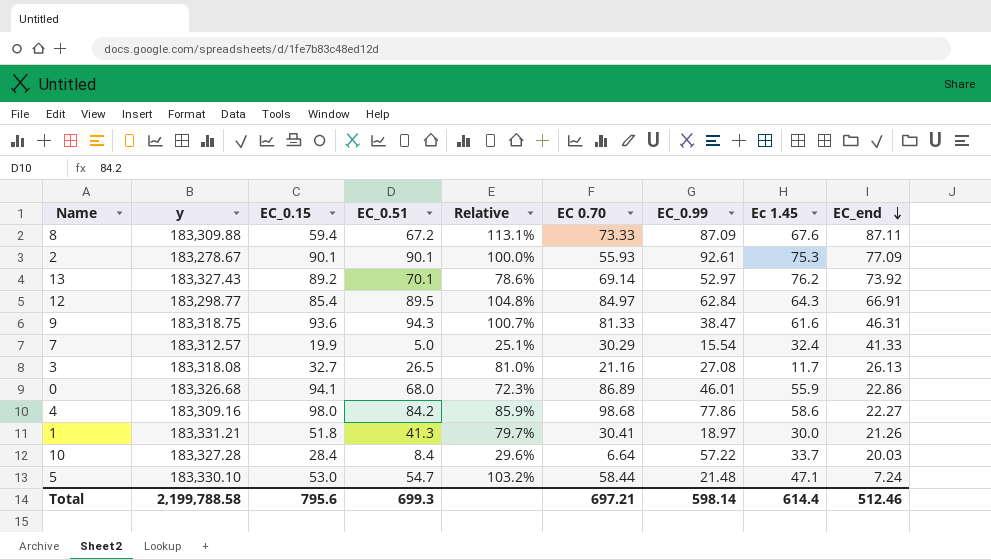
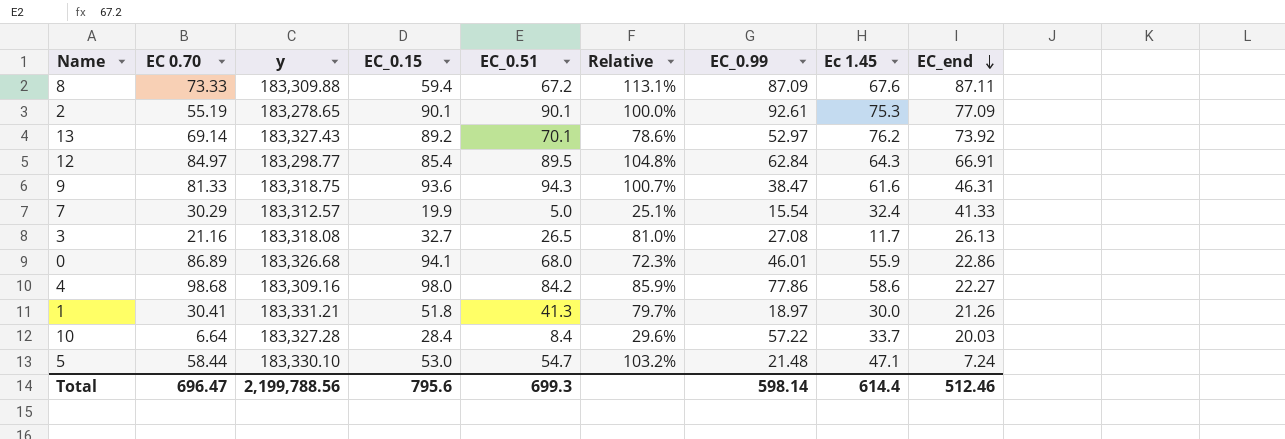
column EC 0.70 | position: 6 -> 2
2 | EC 0.70: 55.93 -> 55.19
2 | y: 183,278.67 -> 183,278.65
Total | EC 0.70: 697.21 -> 696.47
Total | y: 2,199,788.58 -> 2,199,788.56

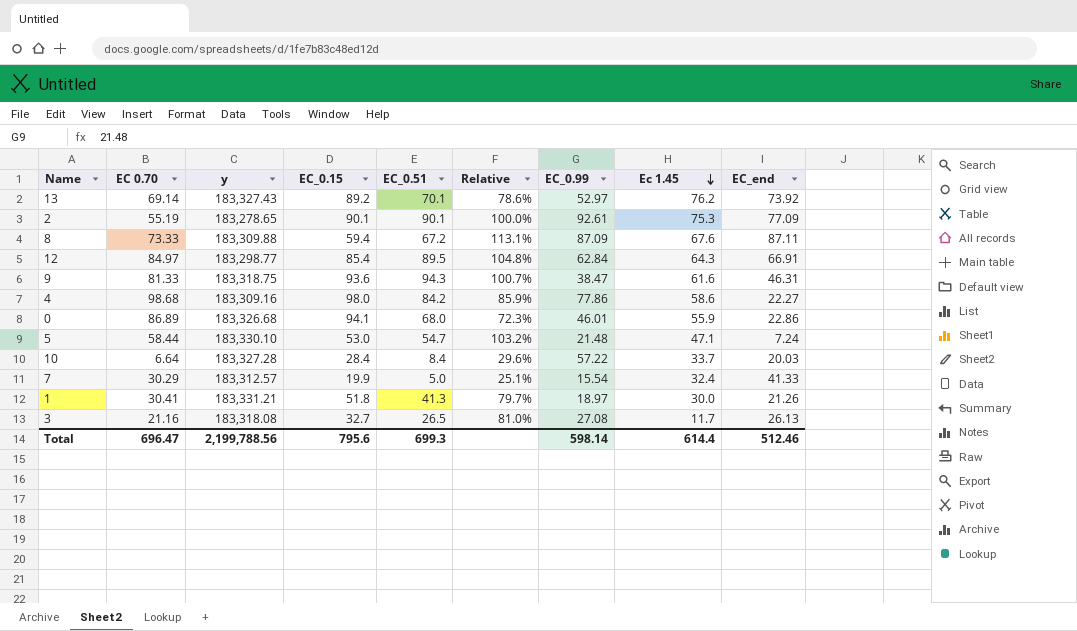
row order: EC_end descending -> Ec 1.45 descending

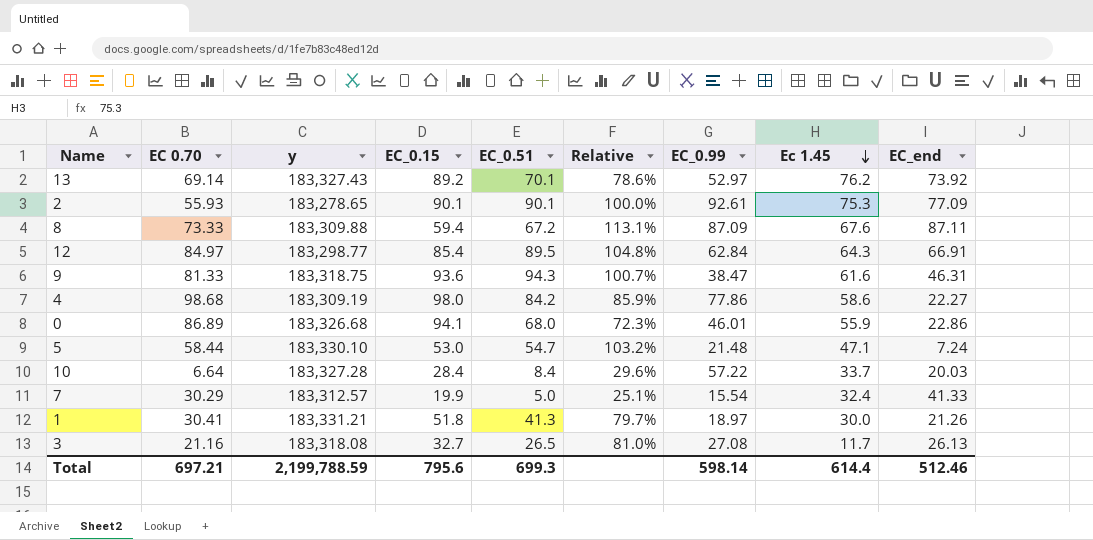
2 | EC 0.70: 55.19 -> 55.93
4 | y: 183,309.16 -> 183,309.19
Total | EC 0.70: 696.47 -> 697.21
Total | y: 2,199,788.56 -> 2,199,788.59

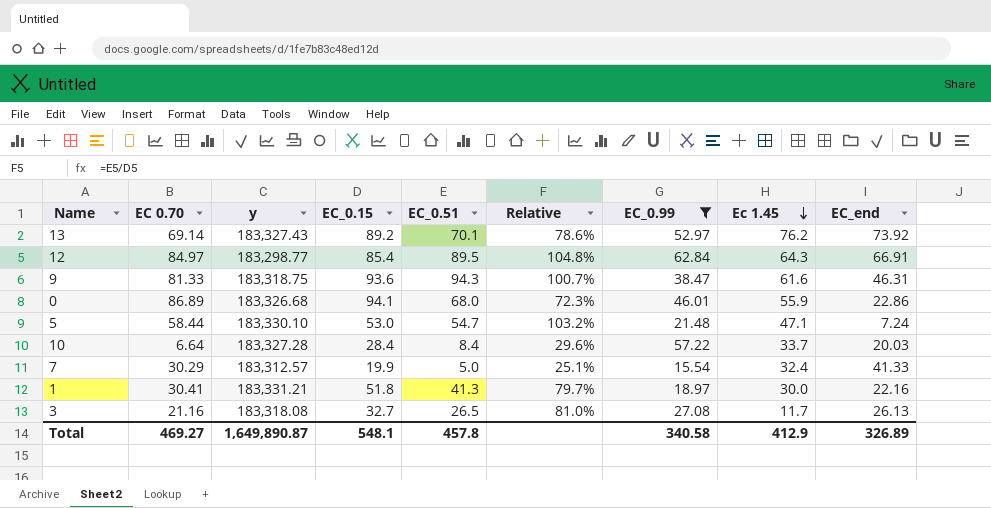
filter: none -> EC_0.99 <= 62.84
1 | EC_end: 21.26 -> 22.16
Total | EC 0.70: 697.21 -> 469.27
Total | y: 2,199,788.59 -> 1,649,890.87
Total | EC_0.15: 795.6 -> 548.1
Total | EC_0.51: 699.3 -> 457.8
Total | EC_0.99: 598.14 -> 340.58
Total | Ec 1.45: 614.4 -> 412.9
Total | EC_end: 512.46 -> 326.89

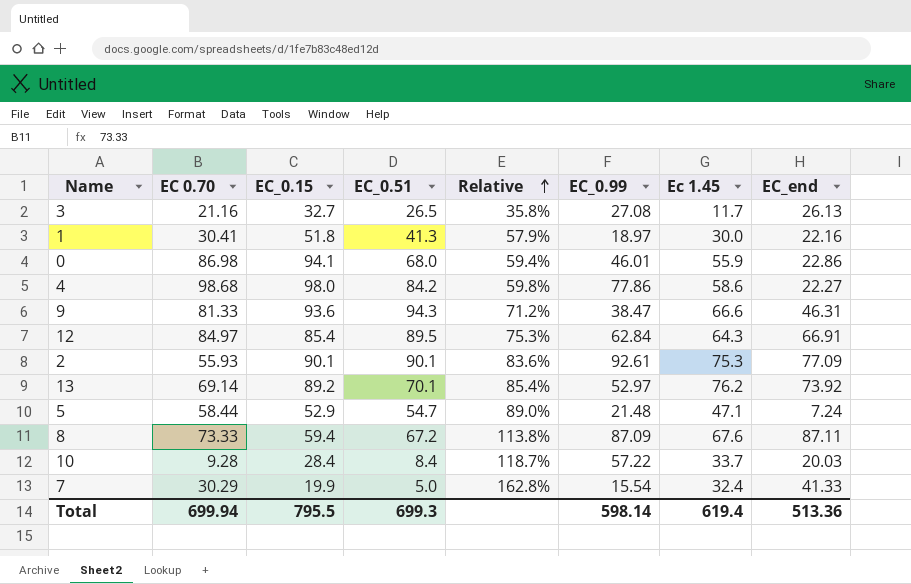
filter: EC_0.99 <= 62.84 -> none
row order: Ec 1.45 descending -> Relative ascending
column y | position: 3 -> none
column Relative | formula: [EC_0.51] / [EC_0.15] -> [Ec 1.45] / [EC_0.15]
0 | EC 0.70: 86.89 -> 86.98
9 | Ec 1.45: 61.6 -> 66.6
5 | EC_0.15: 53.0 -> 52.9
10 | EC 0.70: 6.64 -> 9.28
Total | EC 0.70: 469.27 -> 699.94
Total | EC_0.15: 548.1 -> 795.5
Total | EC_0.51: 457.8 -> 699.3
Total | EC_0.99: 340.58 -> 598.14
Total | Ec 1.45: 412.9 -> 619.4
Total | EC_end: 326.89 -> 513.36

